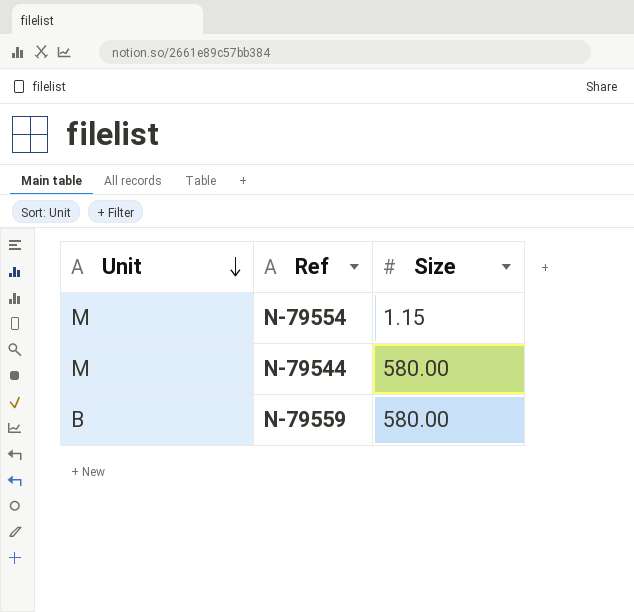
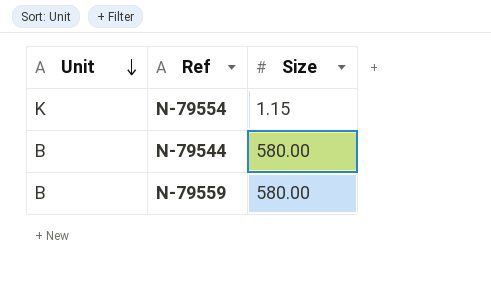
N-79554 | Unit: M -> K
N-79544 | Unit: M -> B

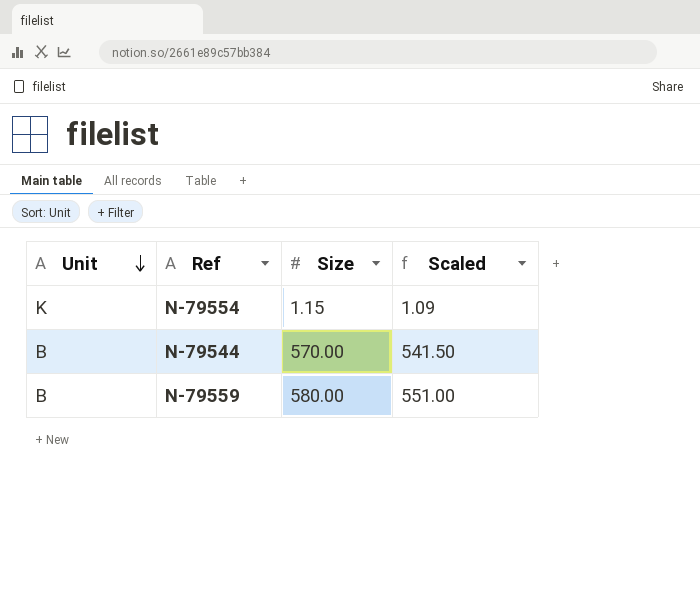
column Scaled | formula: none -> [Size] * 0.95
N-79544 | Size: 580.00 -> 570.00

